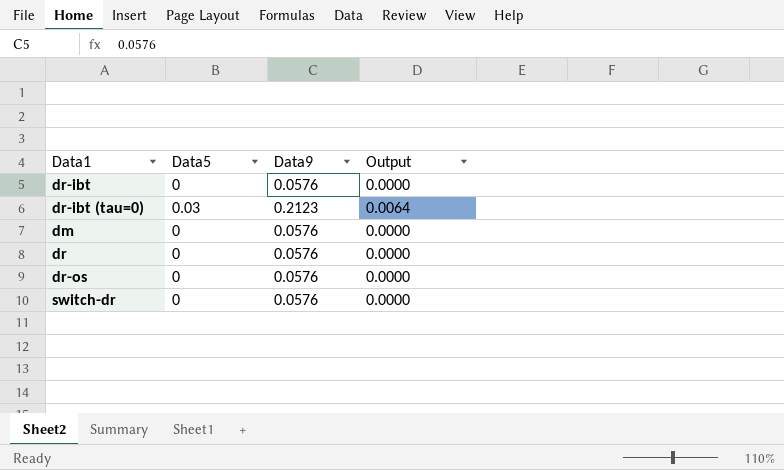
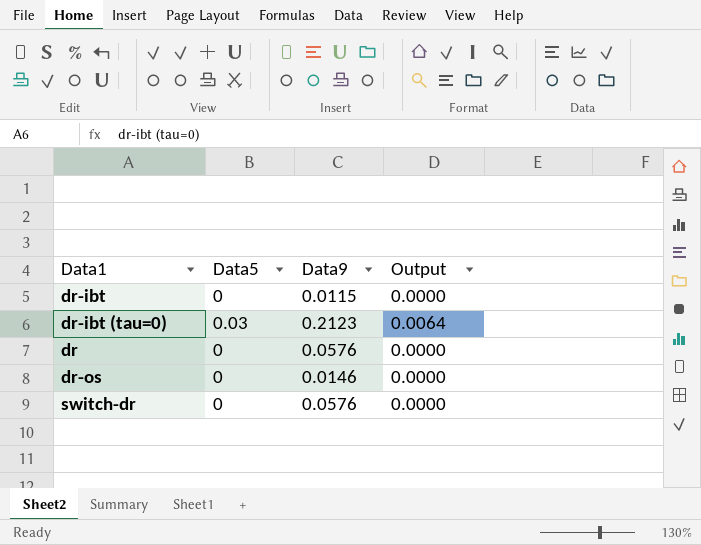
row dm: 0 | 0.0576 | 0.0000 -> none
dr-ibt | Data9: 0.0576 -> 0.0115
dr-os | Data9: 0.0576 -> 0.0146

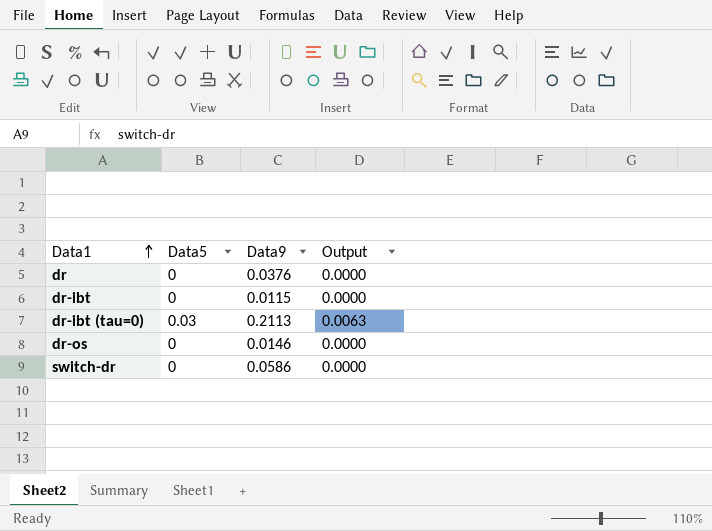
row order: none -> Data1 ascending
dr | Data9: 0.0576 -> 0.0376
dr-ibt (tau=0) | Data9: 0.2123 -> 0.2113
dr-ibt (tau=0) | Output: 0.0064 -> 0.0063
switch-dr | Data9: 0.0576 -> 0.0586

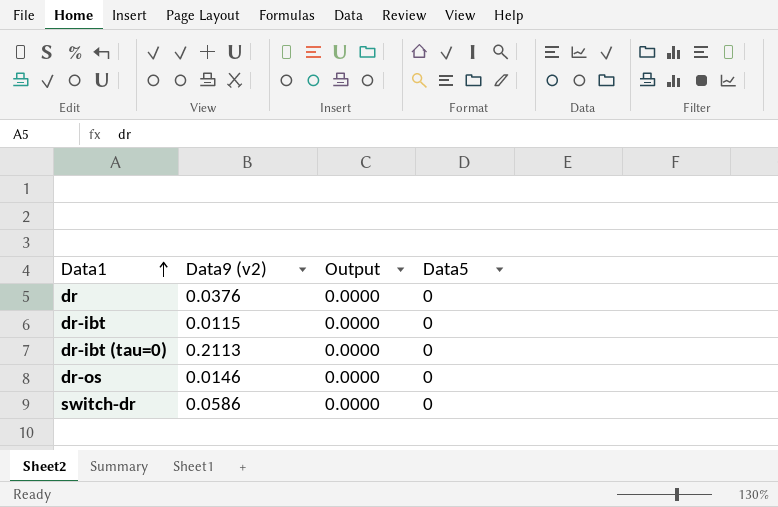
column name: Data9 -> Data9 (v2)
column Data5 | position: 2 -> 4
dr-ibt (tau=0) | Output: 0.0063 -> 0.0000
dr-ibt (tau=0) | Data5: 0.03 -> 0

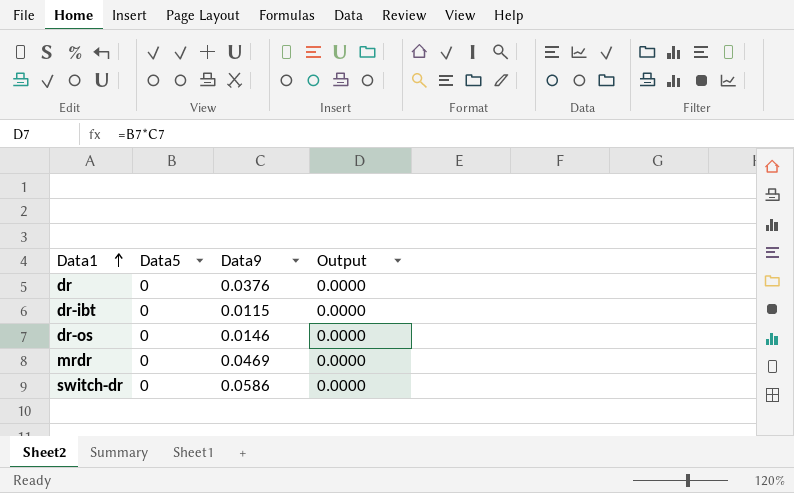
column Data5 | position: 4 -> 2
column name: Data9 (v2) -> Data9
row dr-ibt (tau=0): 0.2113 | 0.0000 | 0 -> none
row mrdr: none -> 0 | 0.0469 | 0.0000

